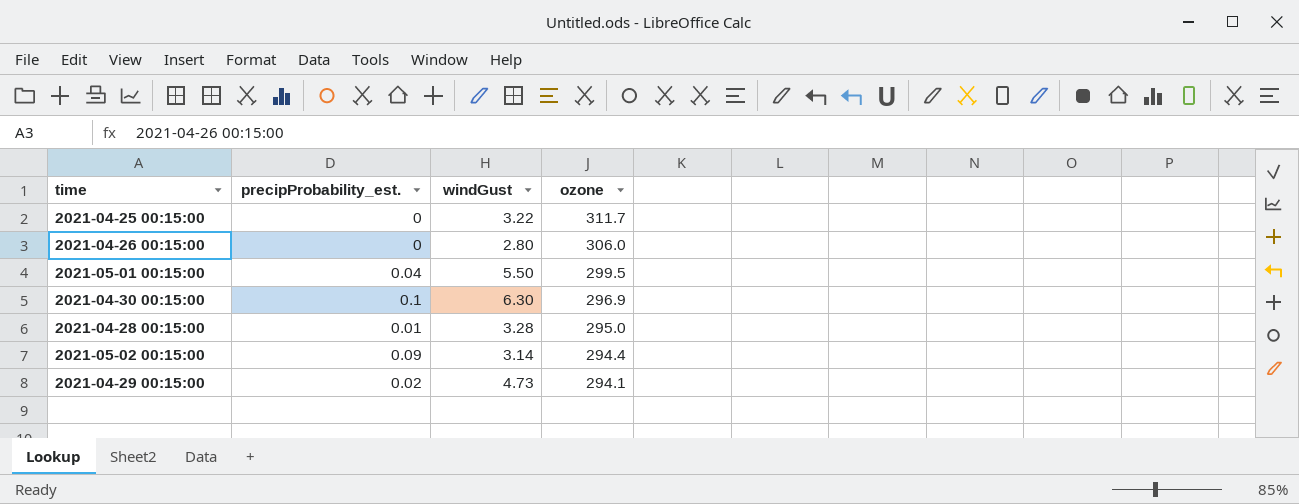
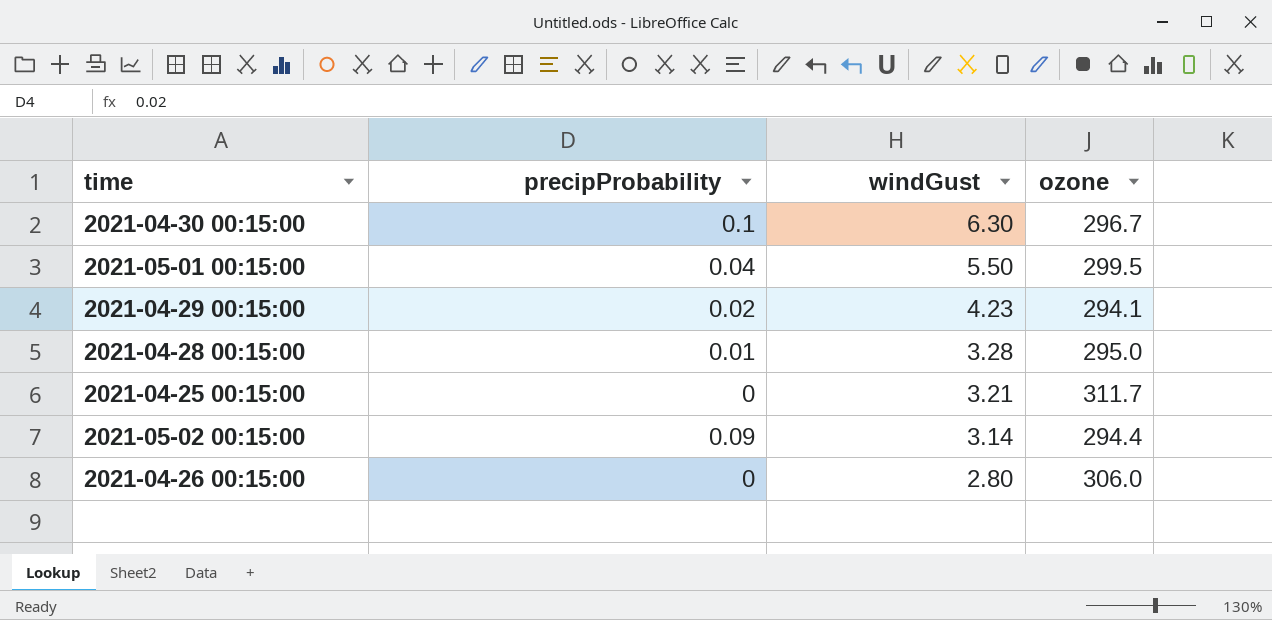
row order: ozone descending -> windGust descending
column name: precipProbability_est. -> precipProbability
2021-04-30 00:15:00 | ozone: 296.9 -> 296.7
2021-04-29 00:15:00 | windGust: 4.73 -> 4.23
2021-04-25 00:15:00 | windGust: 3.22 -> 3.21

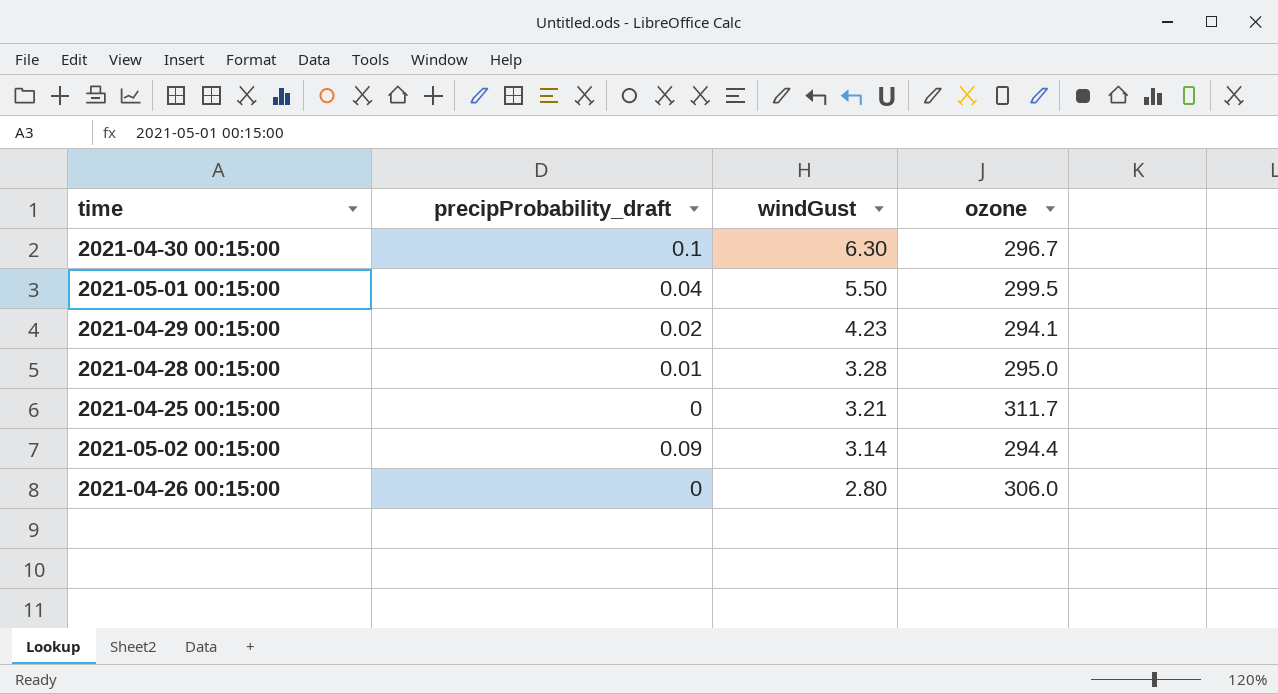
column name: precipProbability -> precipProbability_draft

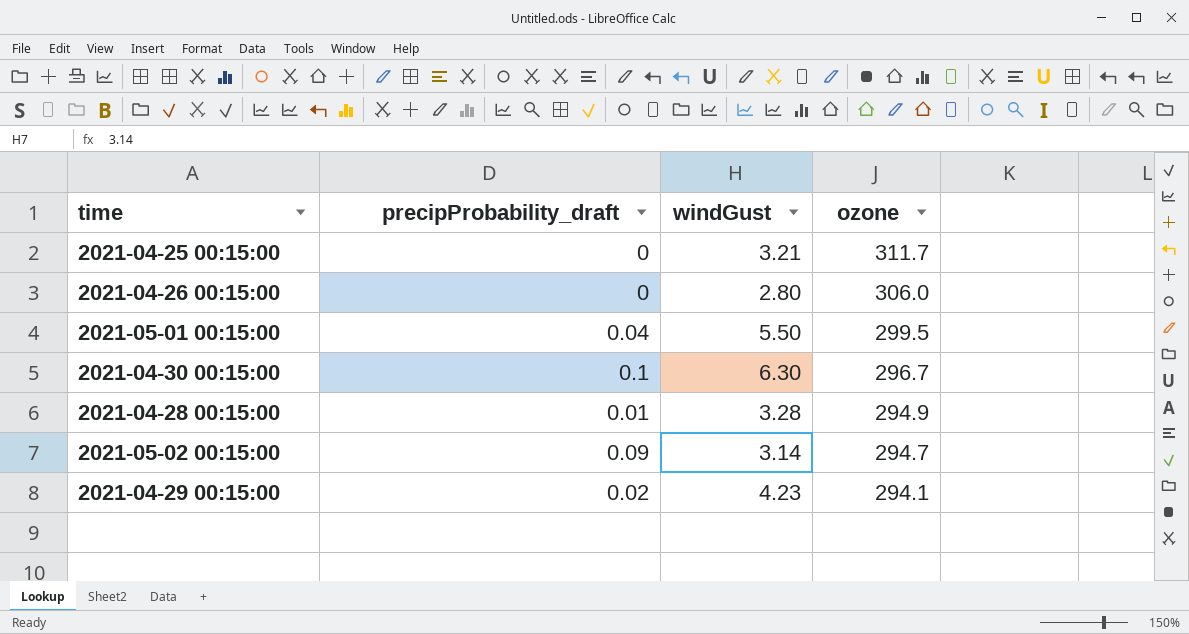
row order: windGust descending -> ozone descending
2021-04-28 00:15:00 | ozone: 295.0 -> 294.9
2021-05-02 00:15:00 | ozone: 294.4 -> 294.7

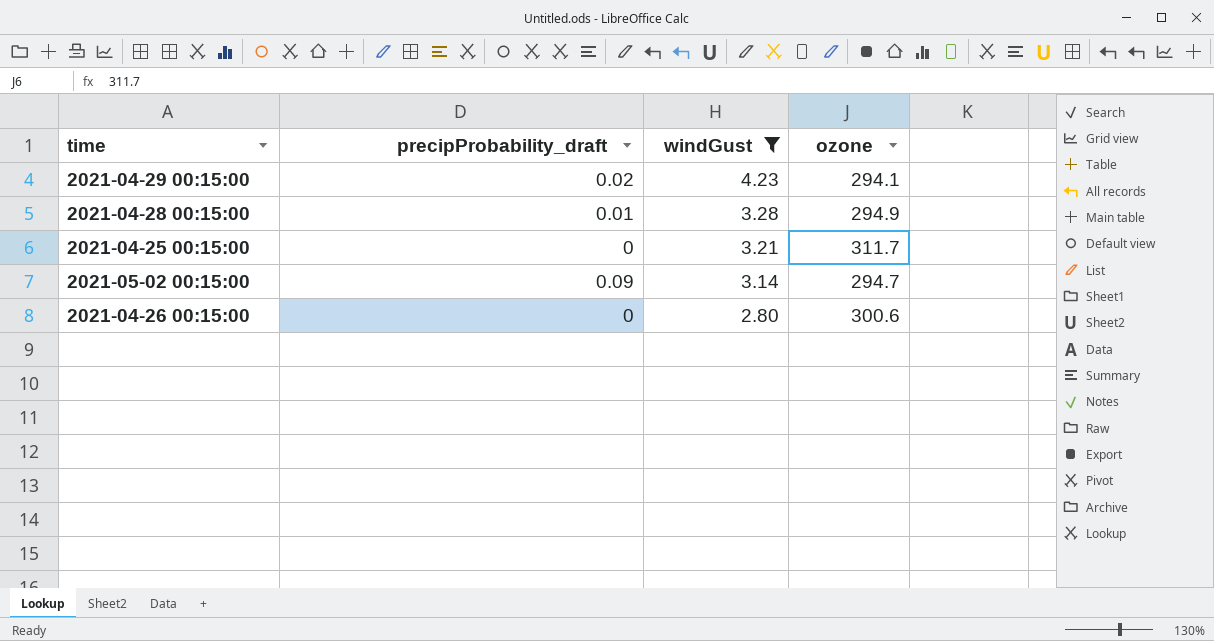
filter: none -> windGust <= 4.23
row order: ozone descending -> windGust descending
2021-04-26 00:15:00 | ozone: 306.0 -> 300.6

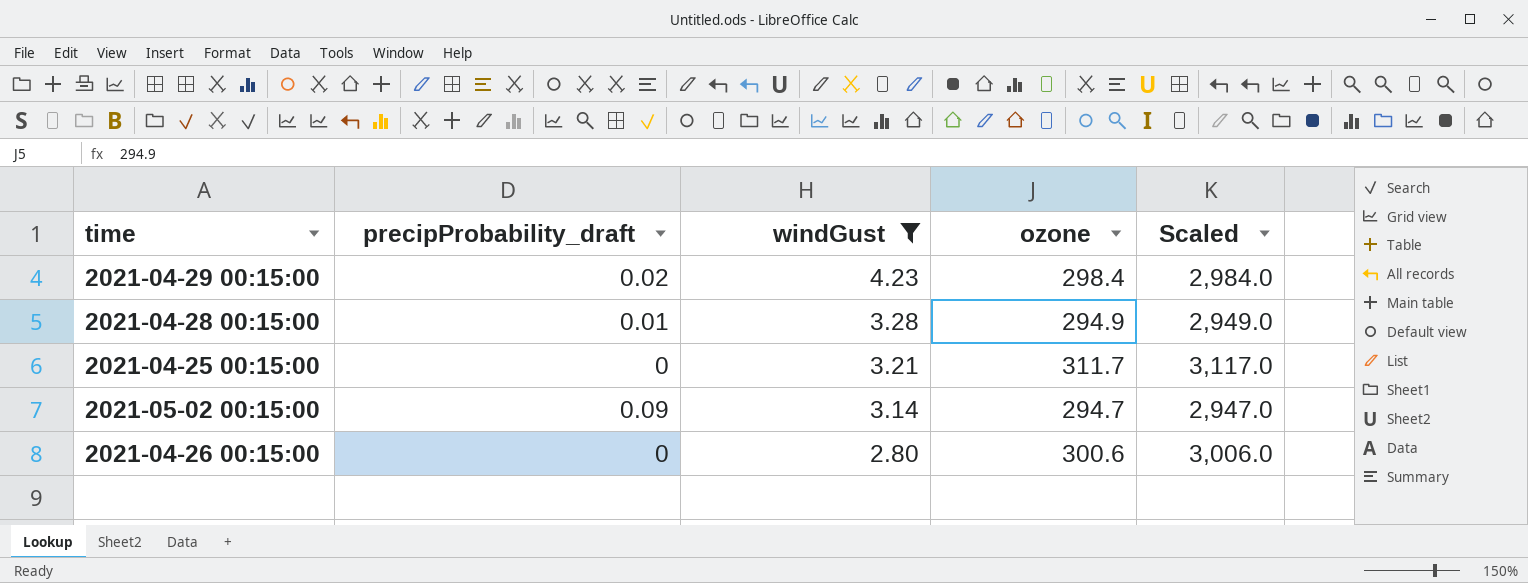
column Scaled | formula: none -> [ozone] * 10
2021-04-29 00:15:00 | ozone: 294.1 -> 298.4

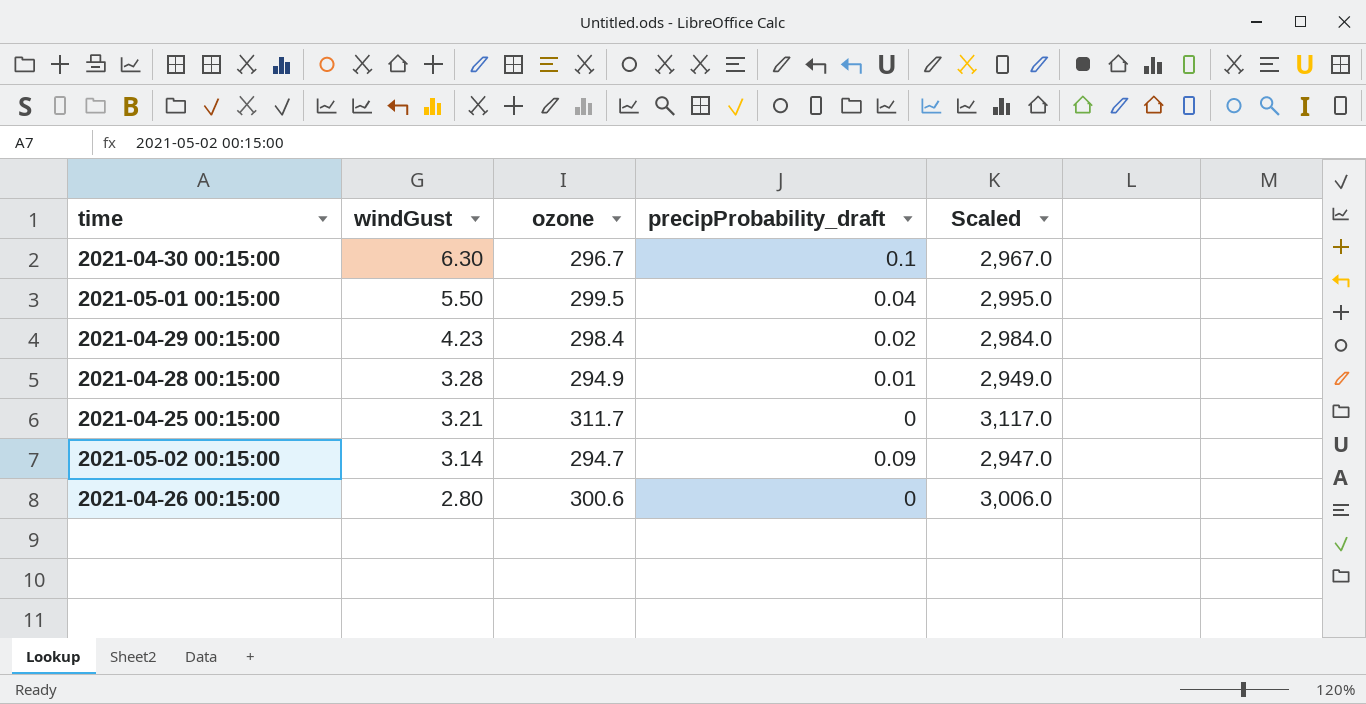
filter: windGust <= 4.23 -> none
column precipProbability_draft | position: 2 -> 4

